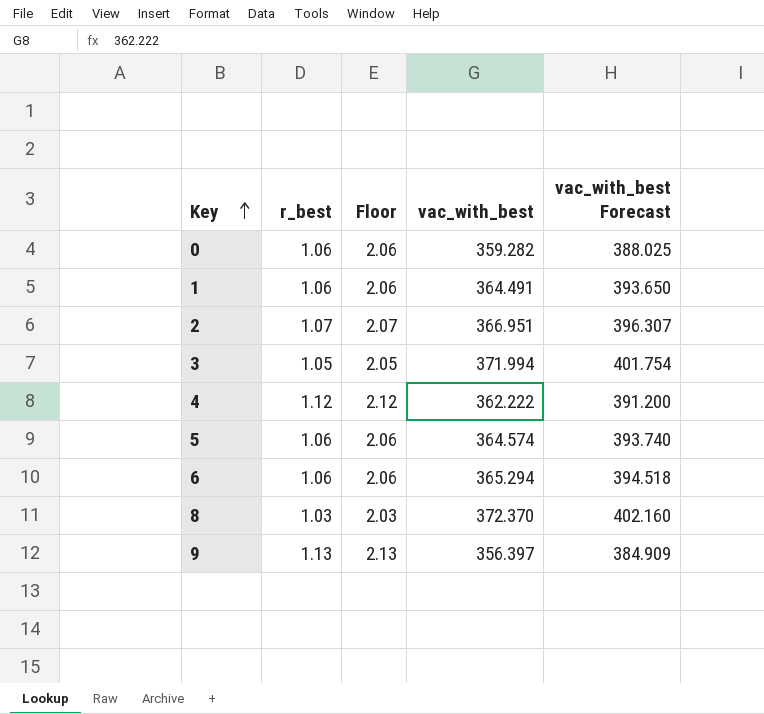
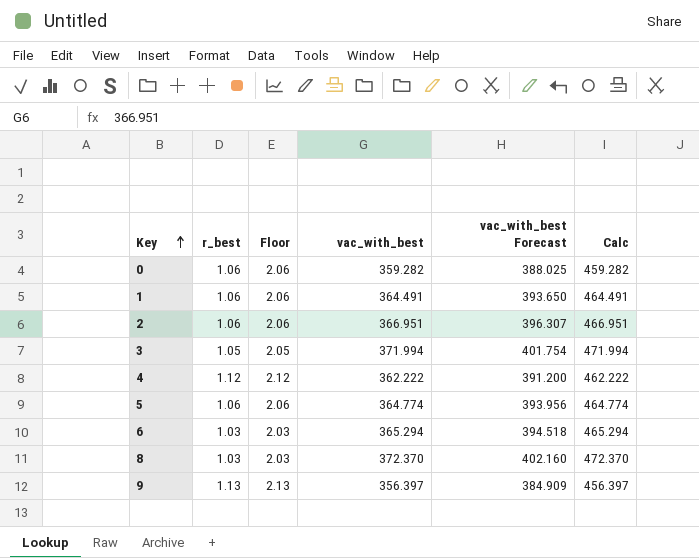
column Calc | formula: none -> [vac_with_best] + 100
2 | r_best: 1.07 -> 1.06
2 | Floor: 2.07 -> 2.06
5 | vac_with_best: 364.574 -> 364.774
5 | vac_with_best Forecast: 393.740 -> 393.956
6 | r_best: 1.06 -> 1.03
6 | Floor: 2.06 -> 2.03

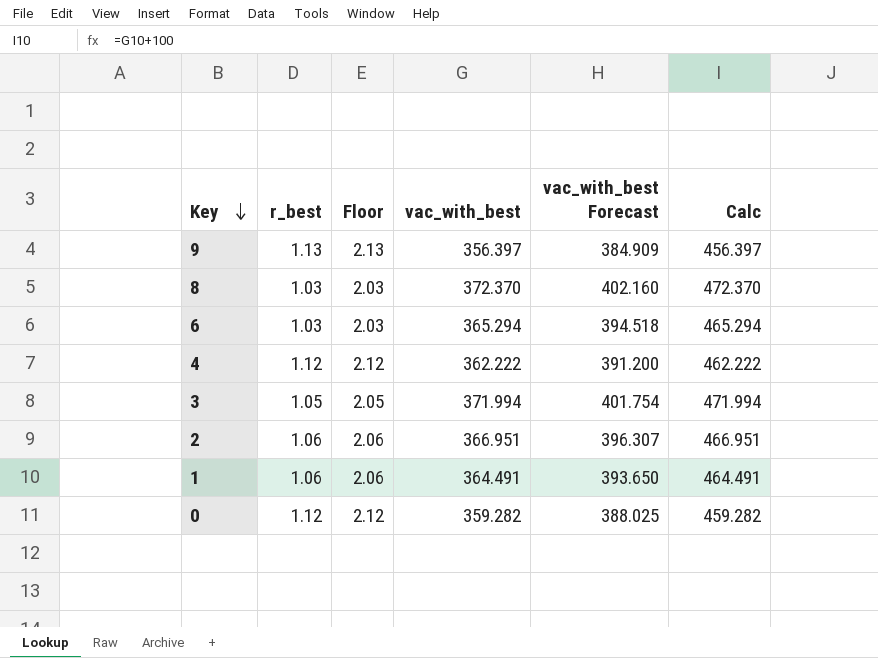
row order: Key ascending -> Key descending
row 5: 1.06 | 2.06 | 364.774 | 393.956 | 464.774 -> none
0 | r_best: 1.06 -> 1.12
0 | Floor: 2.06 -> 2.12

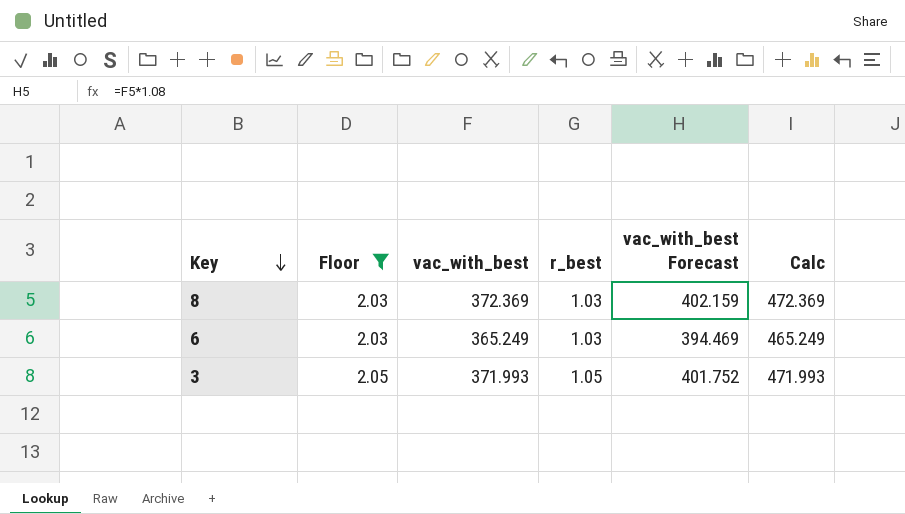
filter: none -> Floor <= 2.05
column r_best | position: 2 -> 4
8 | vac_with_best: 372.370 -> 372.369
8 | vac_with_best Forecast: 402.160 -> 402.159
8 | Calc: 472.370 -> 472.369
6 | vac_with_best: 365.294 -> 365.249
6 | vac_with_best Forecast: 394.518 -> 394.469
6 | Calc: 465.294 -> 465.249
3 | vac_with_best: 371.994 -> 371.993
3 | vac_with_best Forecast: 401.754 -> 401.752
3 | Calc: 471.994 -> 471.993

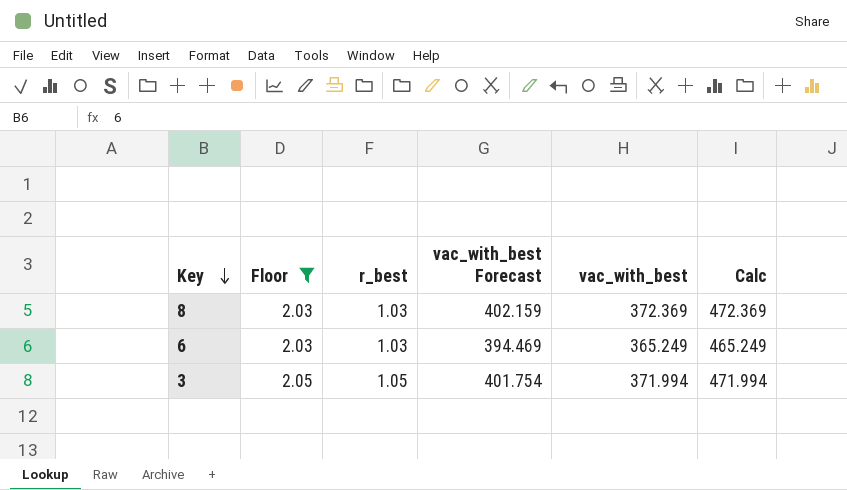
column vac_with_best | position: 3 -> 5
3 | vac_with_best Forecast: 401.752 -> 401.754
3 | vac_with_best: 371.993 -> 371.994
3 | Calc: 471.993 -> 471.994

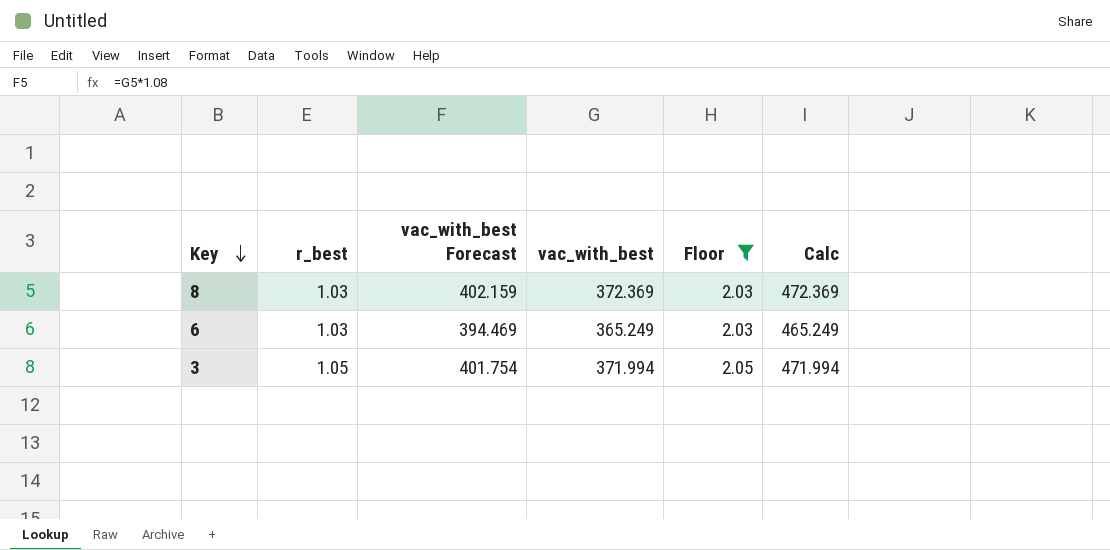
column Floor | position: 2 -> 5

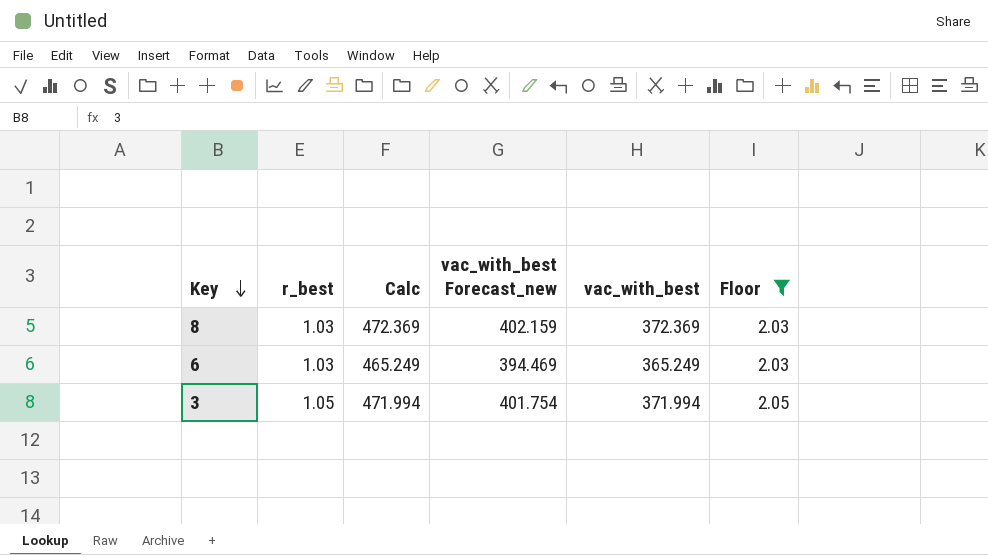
column Calc | position: 6 -> 3
column name: vac_with_best Forecast -> vac_with_best Forecast_new

